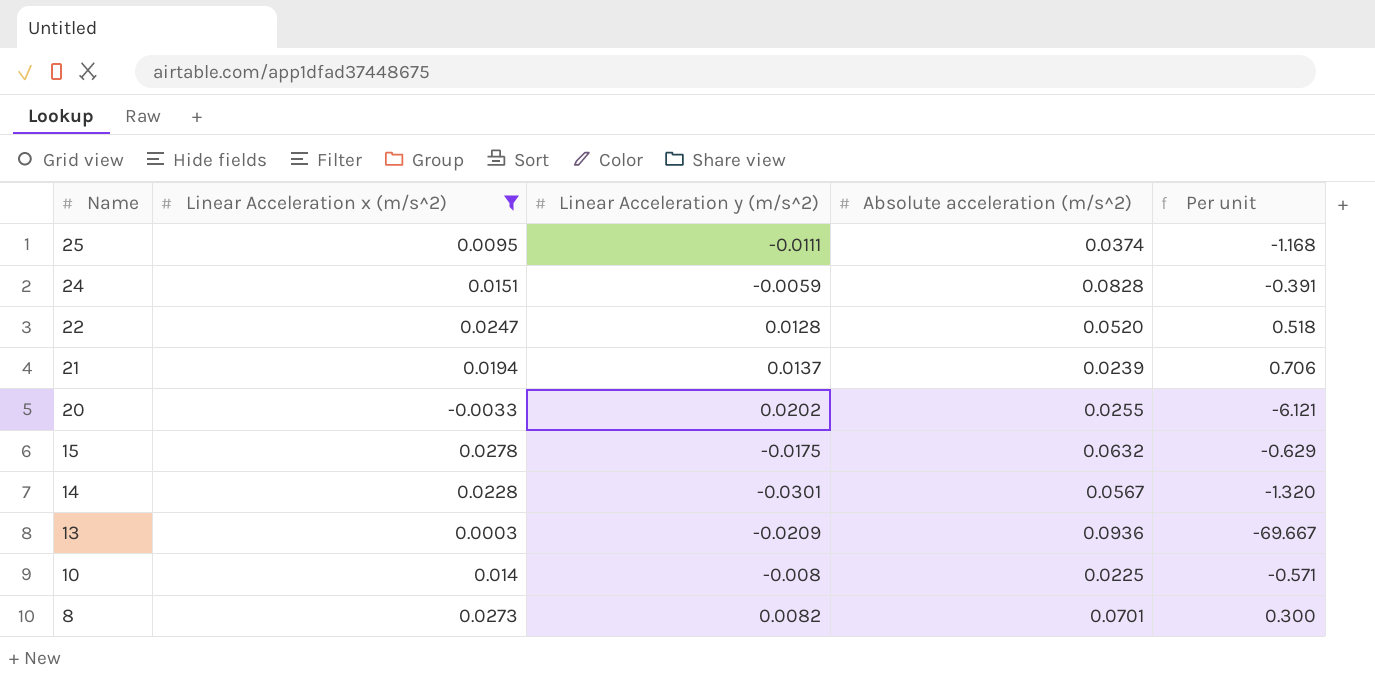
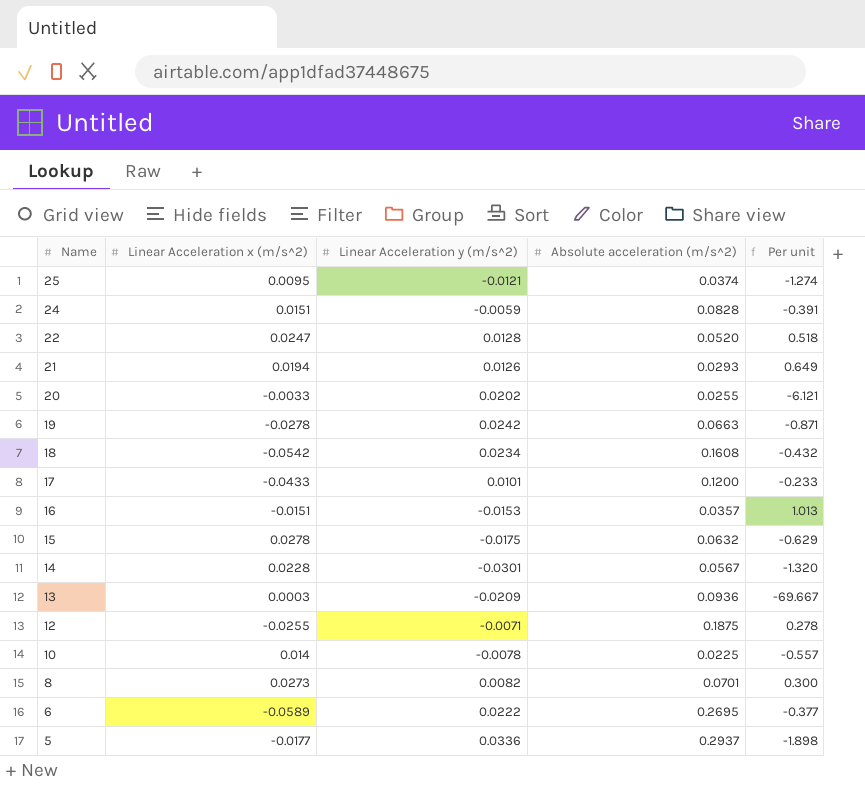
filter: Linear Acceleration x (m/s^2) >= -0.0033 -> none
25 | Linear Acceleration y (m/s^2): -0.0111 -> -0.0121
25 | Per unit: -1.168 -> -1.274
21 | Linear Acceleration y (m/s^2): 0.0137 -> 0.0126
21 | Absolute acceleration (m/s^2): 0.0239 -> 0.0293
21 | Per unit: 0.706 -> 0.649
10 | Linear Acceleration y (m/s^2): -0.008 -> -0.0078
10 | Per unit: -0.571 -> -0.557

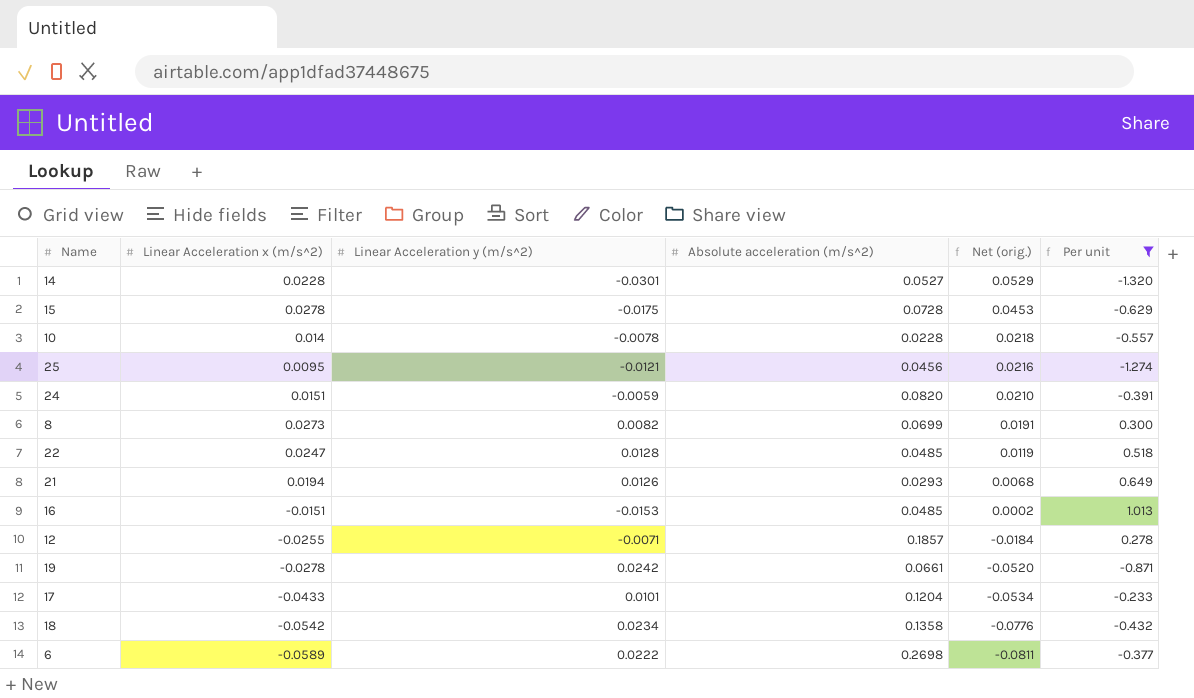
filter: none -> Per unit >= -1.320
row order: Name descending -> Net (orig.) descending
column Net (orig.) | formula: none -> [Linear Acceleration x (m/s^2)] - [Linear Acceleration y (m/s^2)]
14 | Absolute acceleration (m/s^2): 0.0567 -> 0.0527
15 | Absolute acceleration (m/s^2): 0.0632 -> 0.0728
10 | Absolute acceleration (m/s^2): 0.0225 -> 0.0228
25 | Absolute acceleration (m/s^2): 0.0374 -> 0.0456
24 | Absolute acceleration (m/s^2): 0.0828 -> 0.0820
8 | Absolute acceleration (m/s^2): 0.0701 -> 0.0699
22 | Absolute acceleration (m/s^2): 0.0520 -> 0.0485
16 | Absolute acceleration (m/s^2): 0.0357 -> 0.0485
12 | Absolute acceleration (m/s^2): 0.1875 -> 0.1857
19 | Absolute acceleration (m/s^2): 0.0663 -> 0.0661
17 | Absolute acceleration (m/s^2): 0.1200 -> 0.1204
18 | Absolute acceleration (m/s^2): 0.1608 -> 0.1358
6 | Absolute acceleration (m/s^2): 0.2695 -> 0.2698

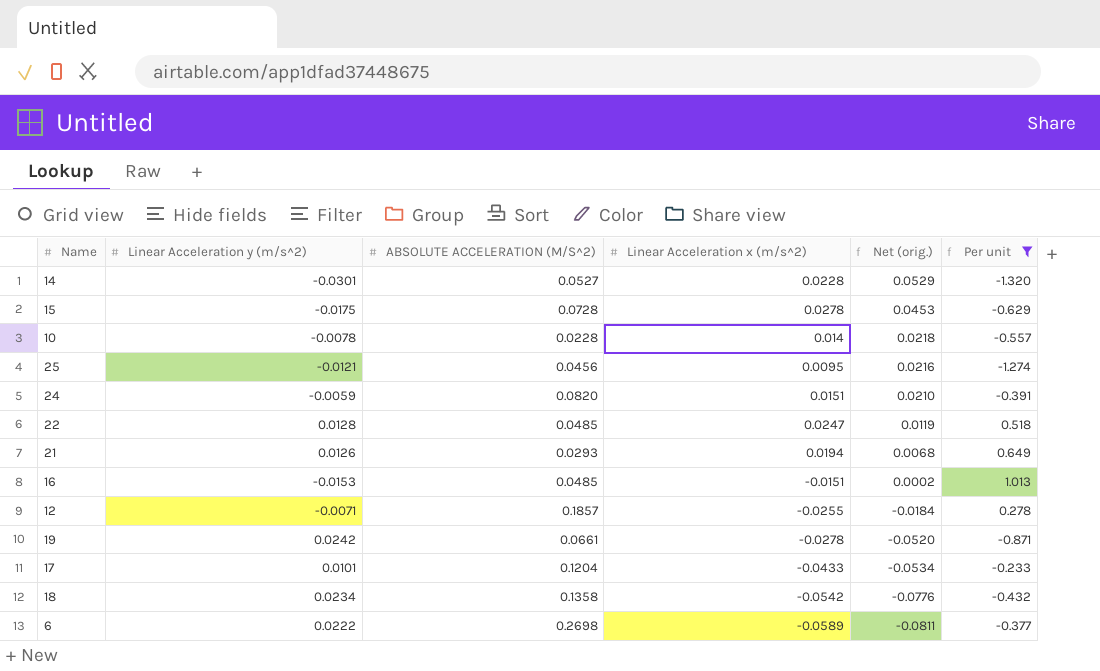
column name: Absolute acceleration (m/s^2) -> ABSOLUTE ACCELERATION (M/S^2)
column Linear Acceleration x (m/s^2) | position: 2 -> 4
row 8: 0.0273 | 0.0082 | 0.0699 | 0.0191 | 0.300 -> none

